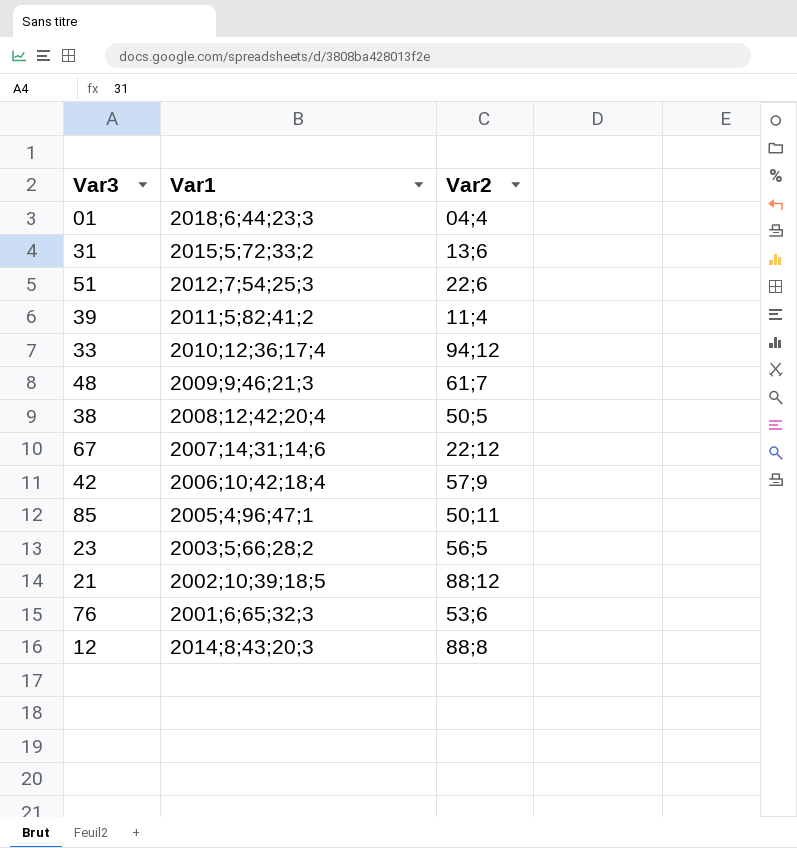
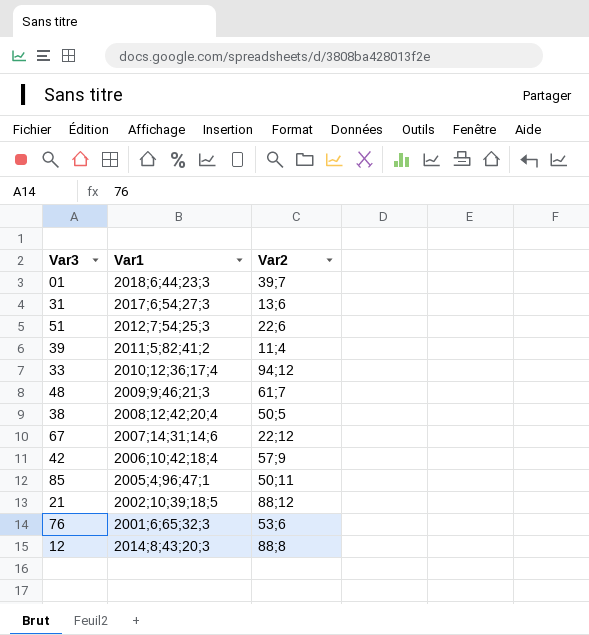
row 23: 2003;5;66;28;2 | 56;5 -> none
01 | Var2: 04;4 -> 39;7
31 | Var1: 2015;5;72;33;2 -> 2017;6;54;27;3

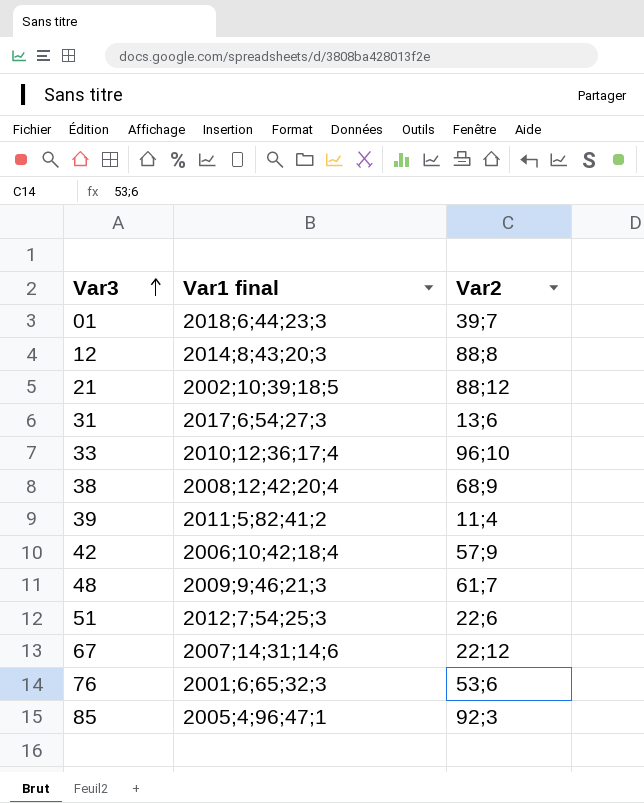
row order: none -> Var3 ascending
column name: Var1 -> Var1 final
33 | Var2: 94;12 -> 96;10
38 | Var2: 50;5 -> 68;9
85 | Var2: 50;11 -> 92;3

